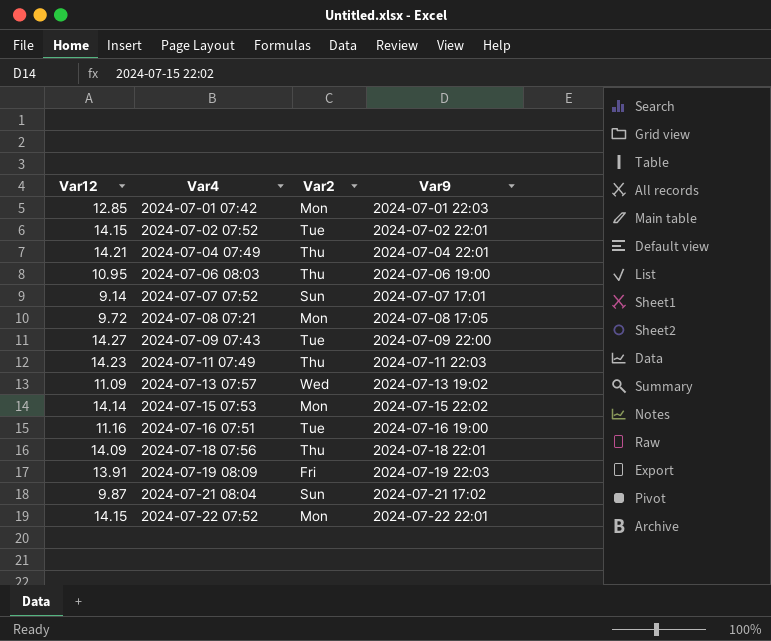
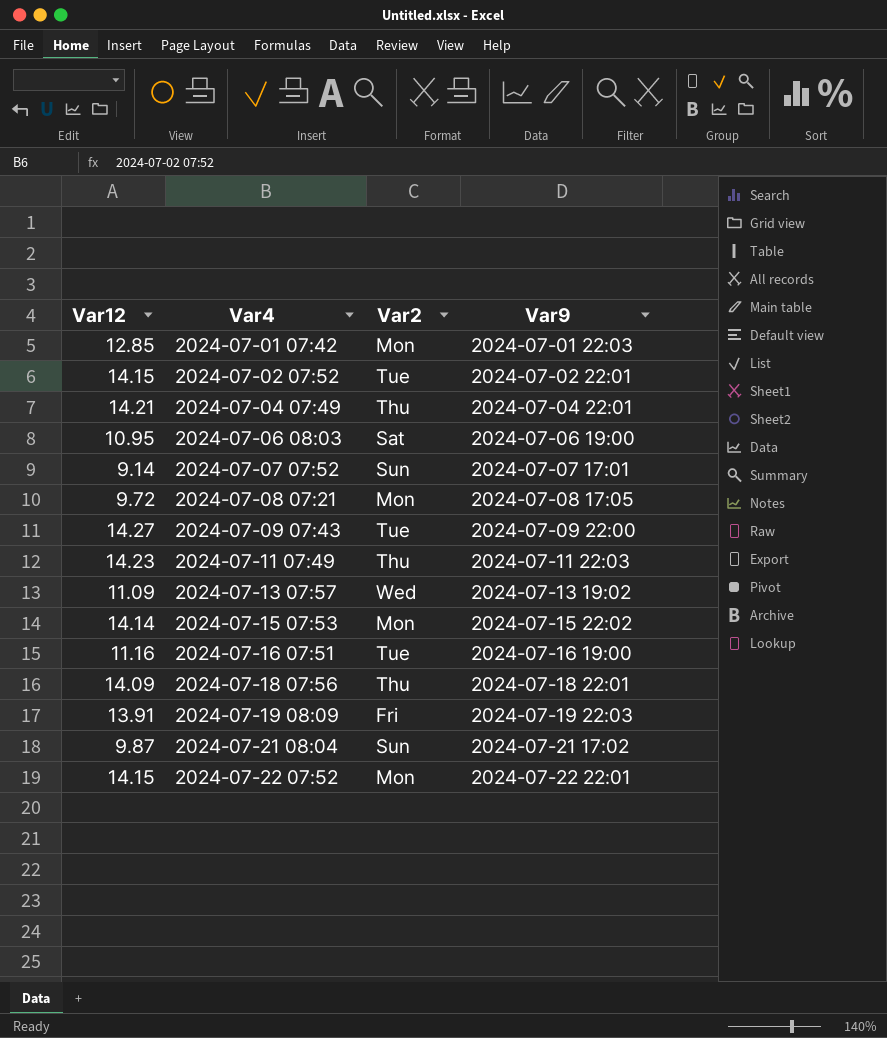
2024-07-06 08:03 | Var2: Thu -> Sat

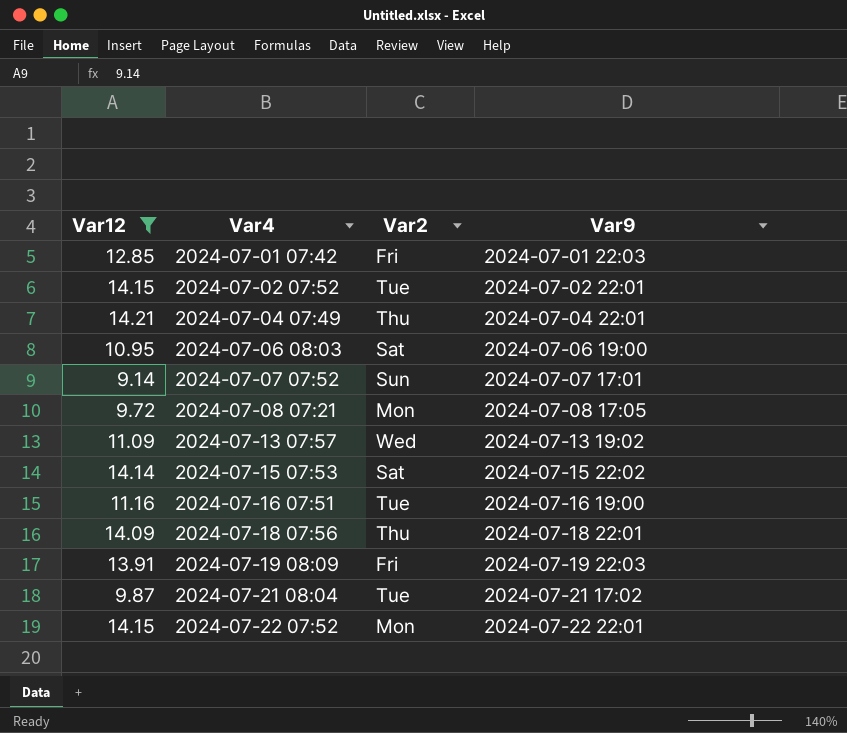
filter: none -> Var12 <= 14.21
2024-07-01 07:42 | Var2: Mon -> Fri
2024-07-15 07:53 | Var2: Mon -> Sat
2024-07-21 08:04 | Var2: Sun -> Tue

